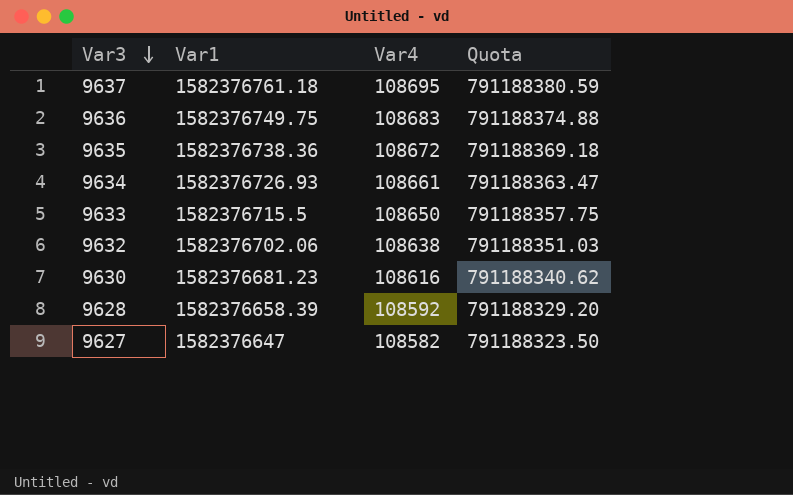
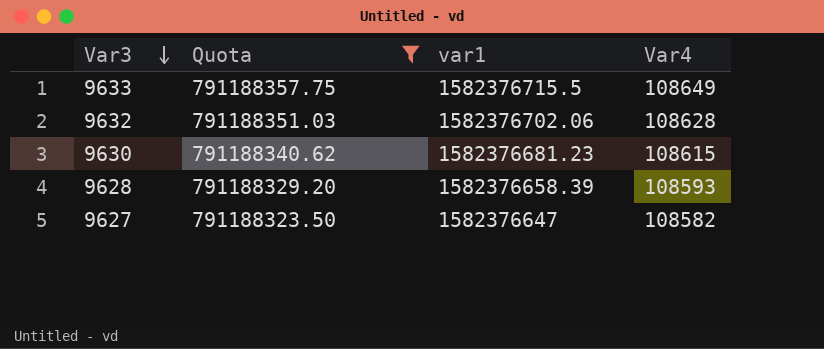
filter: none -> Quota <= 791188357.75
column Quota | position: 4 -> 2
column name: Var1 -> var1
9633 | Var4: 108650 -> 108649
9632 | Var4: 108638 -> 108628
9630 | Var4: 108616 -> 108615
9628 | Var4: 108592 -> 108593

